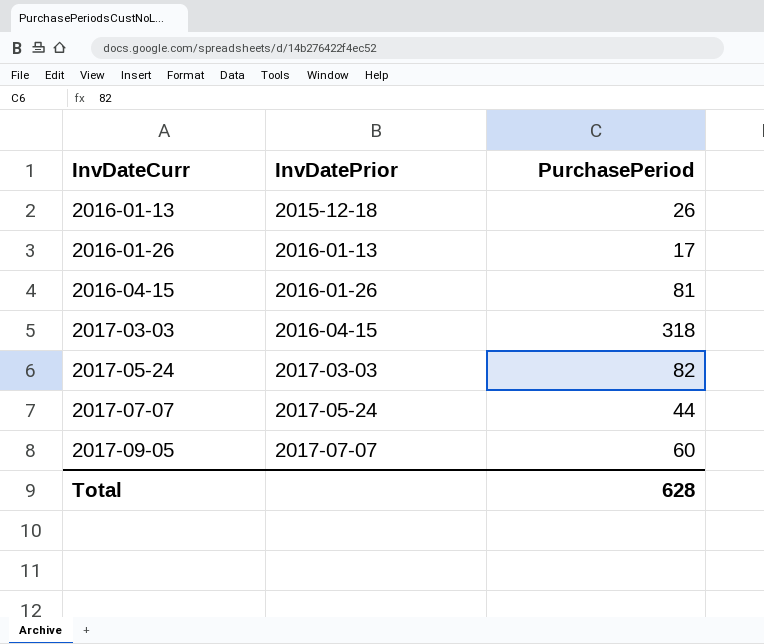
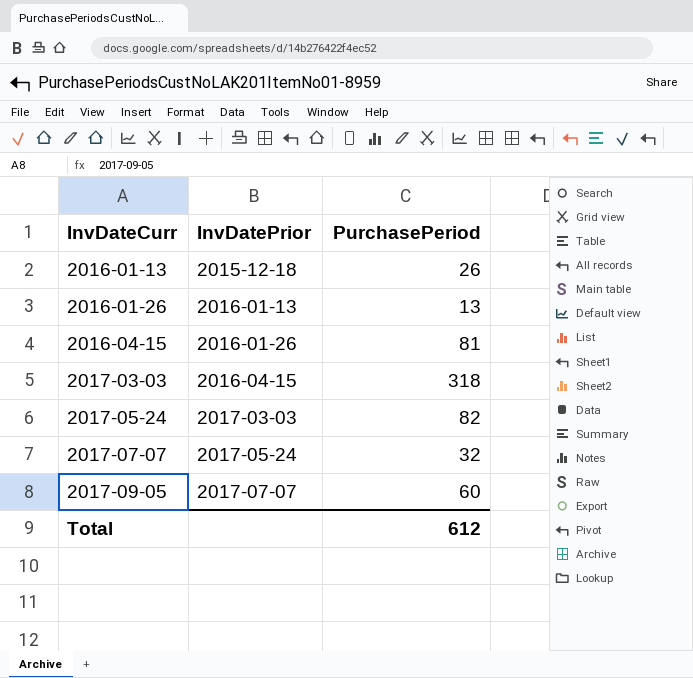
2016-01-26 | PurchasePeriod: 17 -> 13
2017-07-07 | PurchasePeriod: 44 -> 32
Total | PurchasePeriod: 628 -> 612

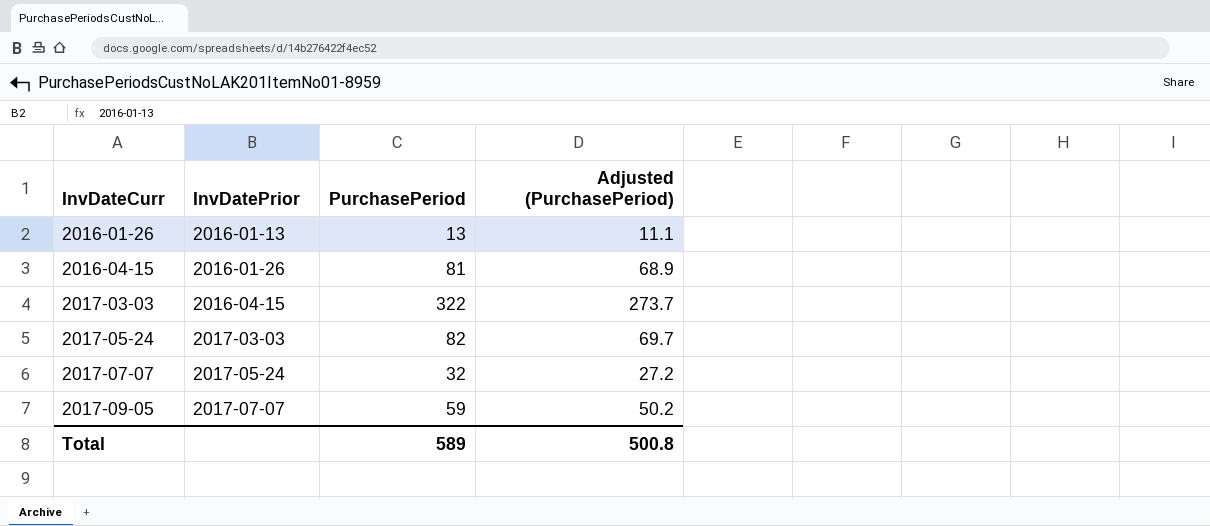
column Adjusted (PurchasePeriod) | formula: none -> [PurchasePeriod] * 0.85
row 2016-01-13: 2015-12-18 | 26 -> none
2017-03-03 | PurchasePeriod: 318 -> 322
2017-09-05 | PurchasePeriod: 60 -> 59
Total | PurchasePeriod: 612 -> 589

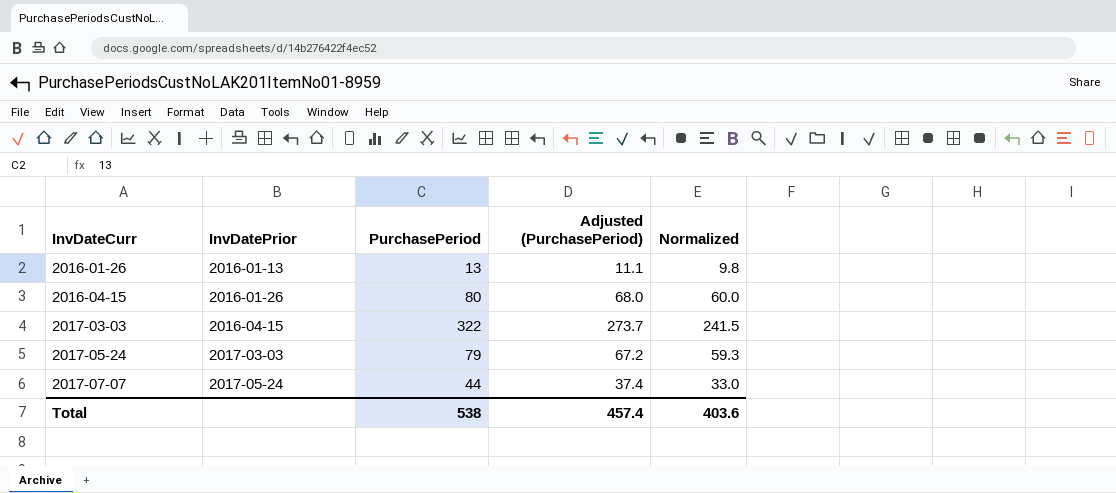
column Normalized | formula: none -> [PurchasePeriod] * 0.75
row 2017-09-05: 2017-07-07 | 59 | 50.2 -> none
2016-04-15 | PurchasePeriod: 81 -> 80
2016-04-15 | Adjusted (PurchasePeriod): 68.9 -> 68.0
2017-05-24 | PurchasePeriod: 82 -> 79
2017-05-24 | Adjusted (PurchasePeriod): 69.7 -> 67.2
2017-07-07 | PurchasePeriod: 32 -> 44
2017-07-07 | Adjusted (PurchasePeriod): 27.2 -> 37.4
Total | PurchasePeriod: 589 -> 538
Total | Adjusted (PurchasePeriod): 500.8 -> 457.4

